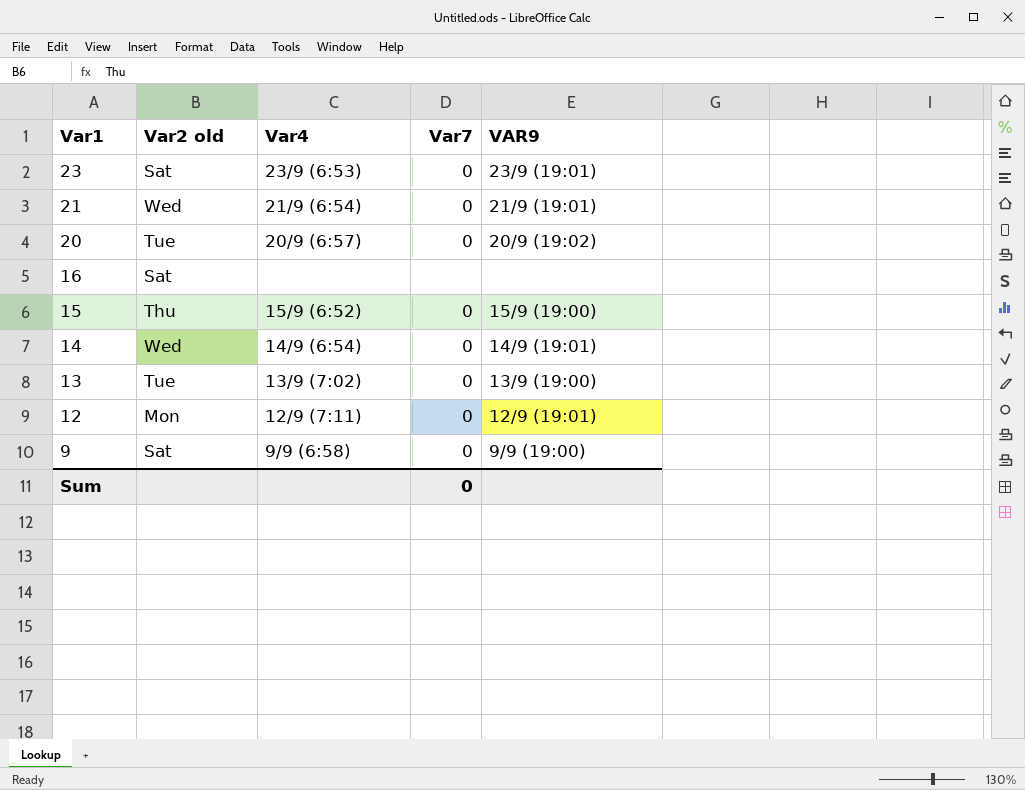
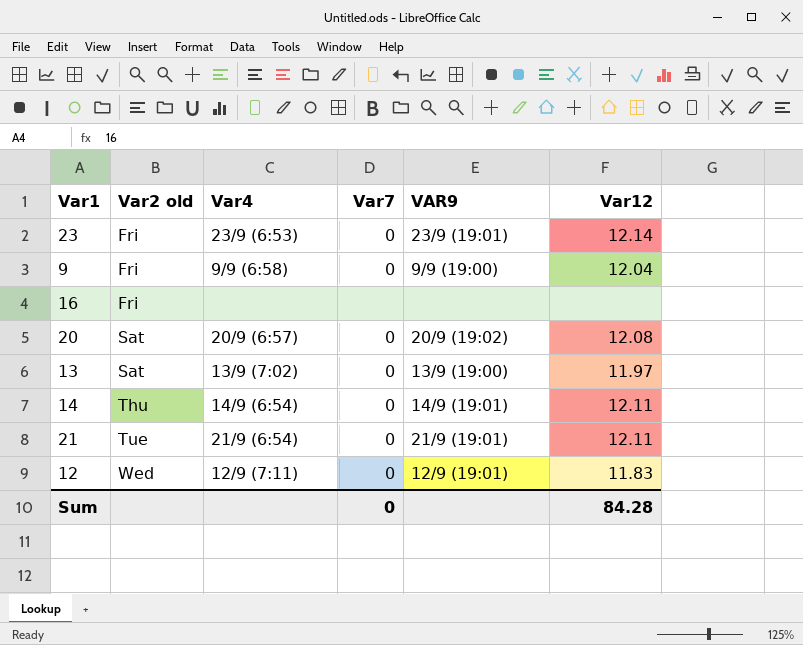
row order: Var1 descending -> Var2 old ascending
column Var12 | position: none -> 6
row 15: Thu | 15/9 (6:52) | 0 | 15/9 (19:00) -> none
23 | Var2 old: Sat -> Fri
9 | Var2 old: Sat -> Fri
16 | Var2 old: Sat -> Fri
20 | Var2 old: Tue -> Sat
13 | Var2 old: Tue -> Sat
14 | Var2 old: Wed -> Thu
21 | Var2 old: Wed -> Tue
12 | Var2 old: Mon -> Wed

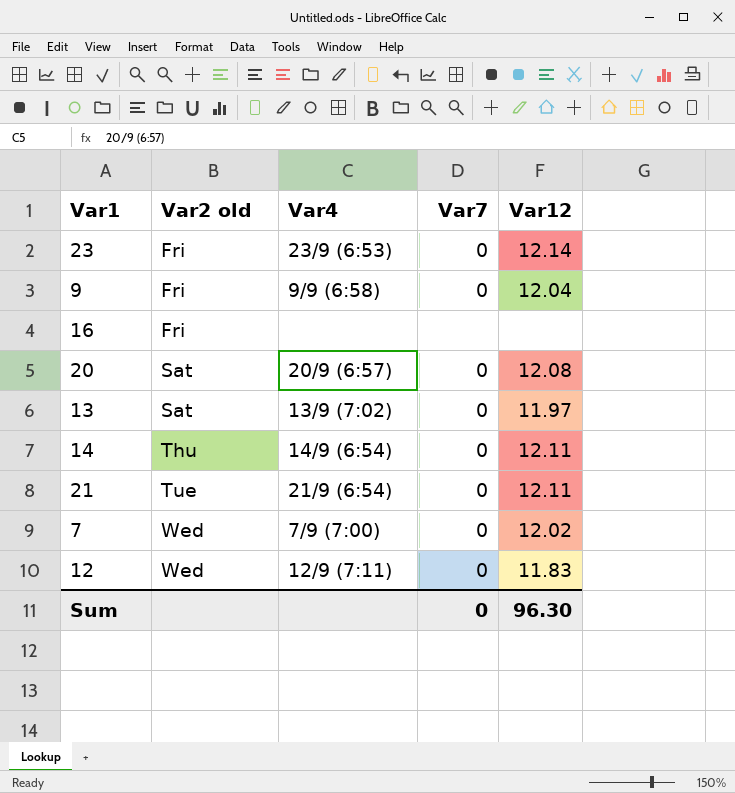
column VAR9 | position: 5 -> none
row 7: none -> Wed | 7/9 (7:00) | 0 | 12.02
Sum | Var12: 84.28 -> 96.30

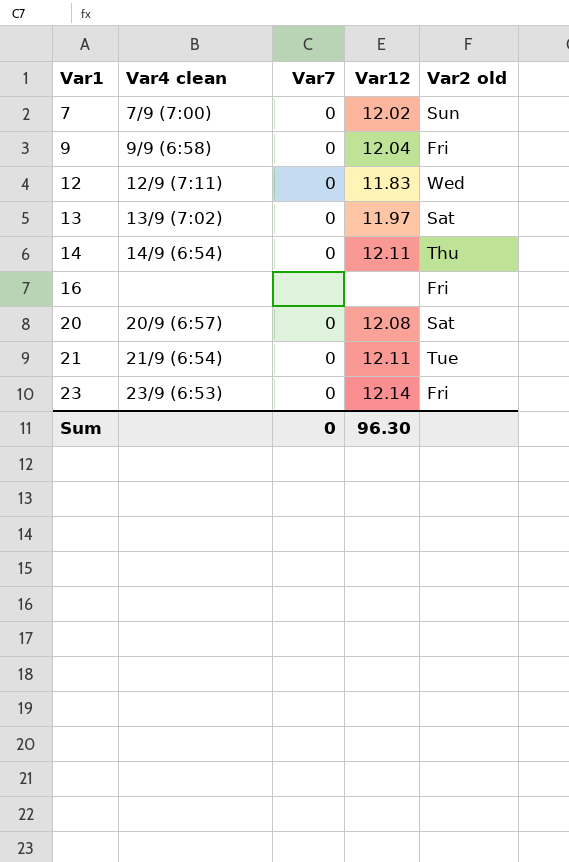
row order: Var2 old ascending -> Var1 ascending
column name: Var4 -> Var4 clean
column Var2 old | position: 2 -> 5
7 | Var2 old: Wed -> Sun

